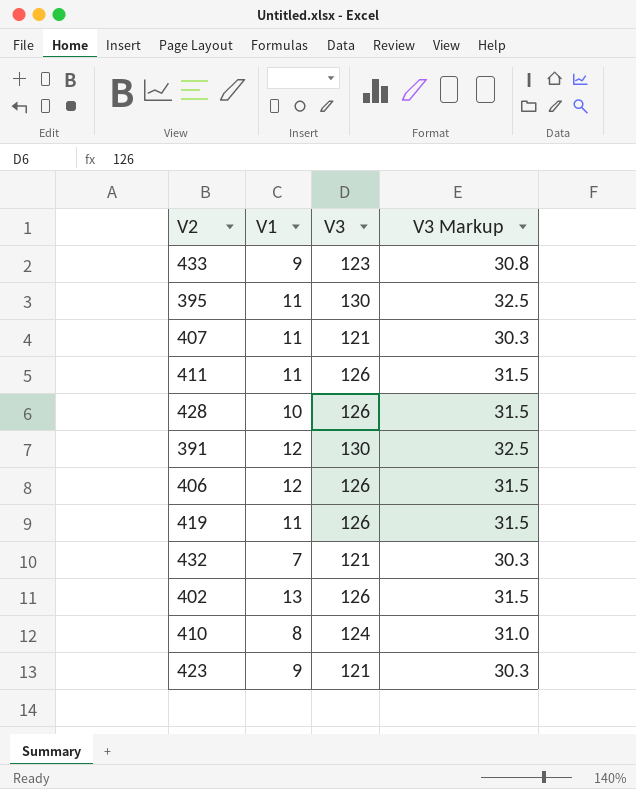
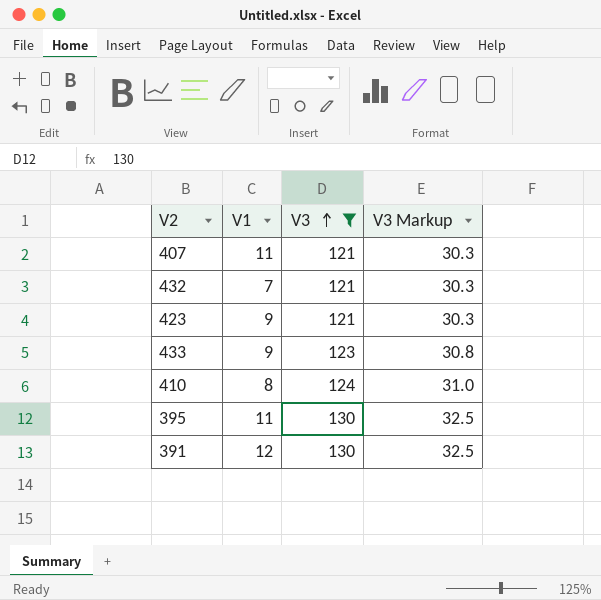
filter: none -> V3 != 126
row order: none -> V3 ascending

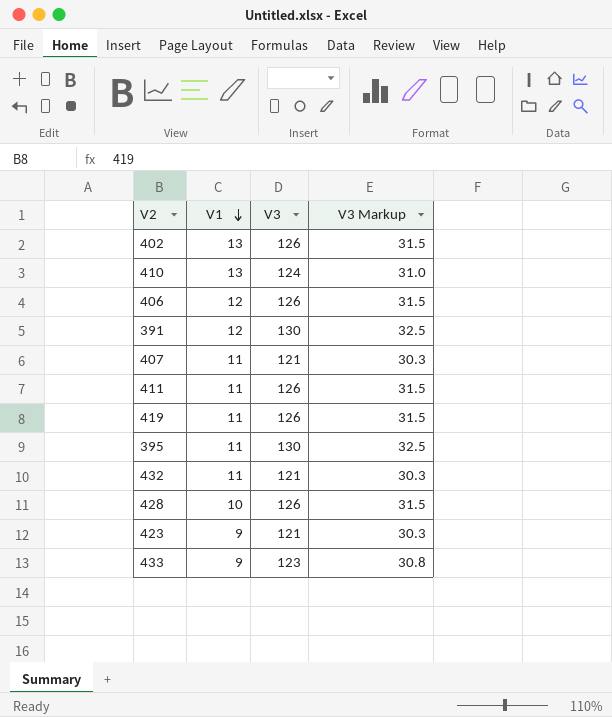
filter: V3 != 126 -> none
row order: V3 ascending -> V1 descending
410 | V1: 8 -> 13
432 | V1: 7 -> 11

